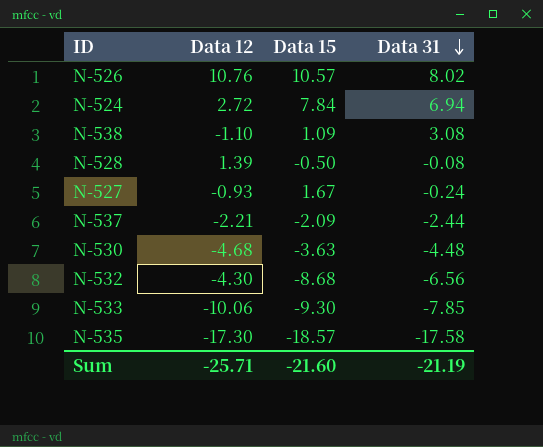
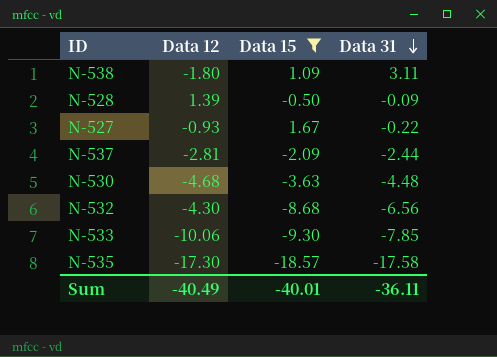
filter: none -> Data 15 <= 1.67
N-538 | Data 12: -1.10 -> -1.80
N-538 | Data 31: 3.08 -> 3.11
N-528 | Data 31: -0.08 -> -0.09
N-527 | Data 31: -0.24 -> -0.22
N-537 | Data 12: -2.21 -> -2.81
Sum | Data 12: -25.71 -> -40.49
Sum | Data 15: -21.60 -> -40.01
Sum | Data 31: -21.19 -> -36.11

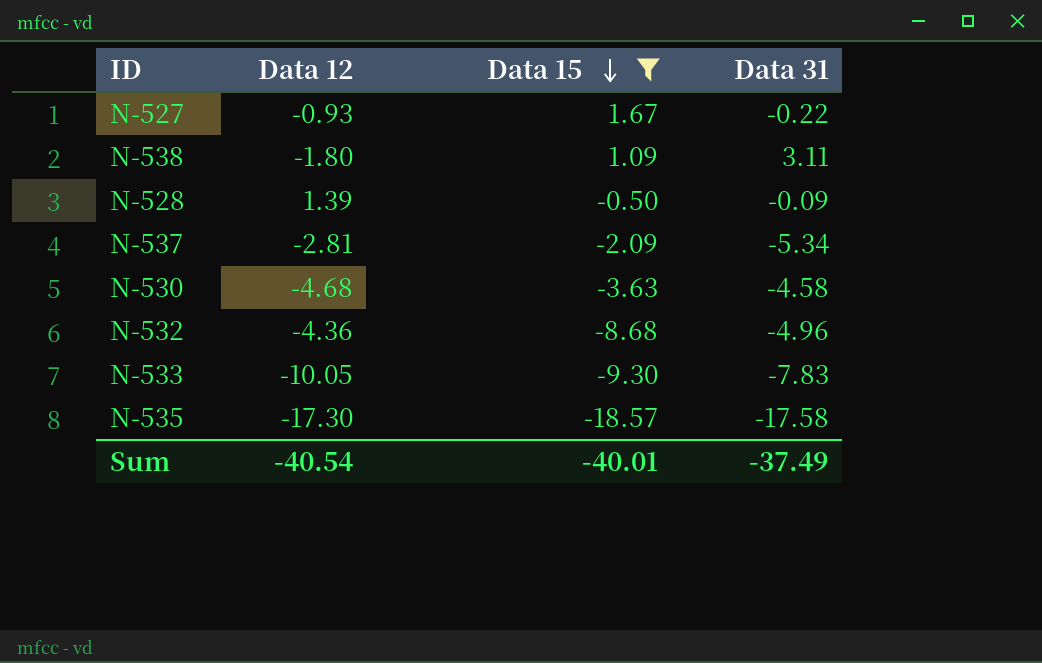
row order: Data 31 descending -> Data 15 descending
N-537 | Data 31: -2.44 -> -5.34
N-530 | Data 31: -4.48 -> -4.58
N-532 | Data 12: -4.30 -> -4.36
N-532 | Data 31: -6.56 -> -4.96
N-533 | Data 12: -10.06 -> -10.05
N-533 | Data 31: -7.85 -> -7.83
Sum | Data 12: -40.49 -> -40.54
Sum | Data 31: -36.11 -> -37.49

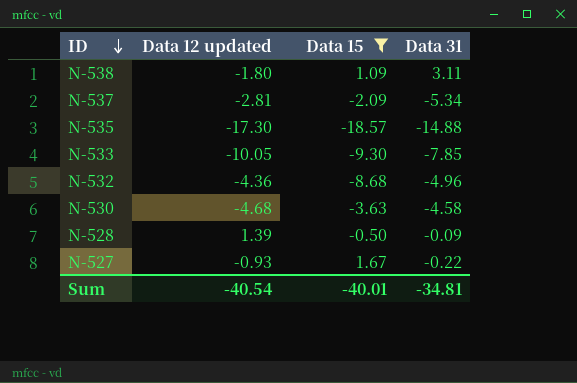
row order: Data 15 descending -> ID descending
column name: Data 12 -> Data 12 updated
N-535 | Data 31: -17.58 -> -14.88
N-533 | Data 31: -7.83 -> -7.85
Sum | Data 31: -37.49 -> -34.81

